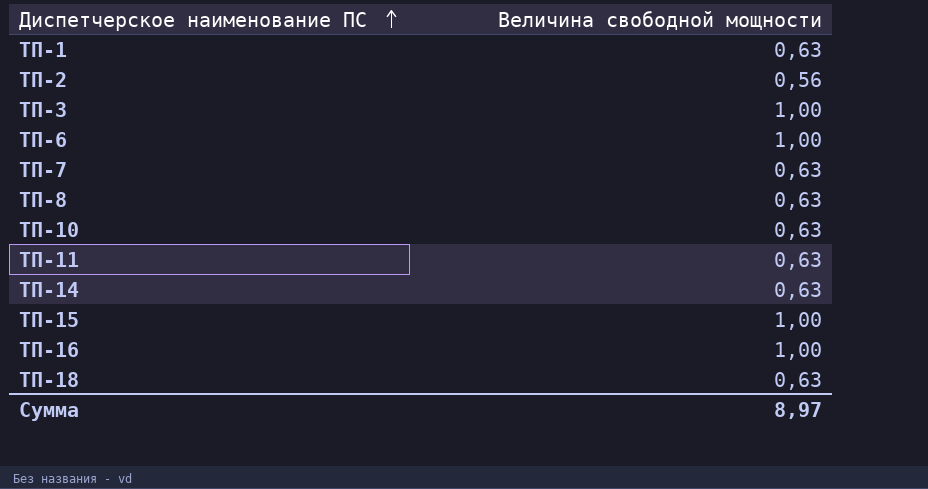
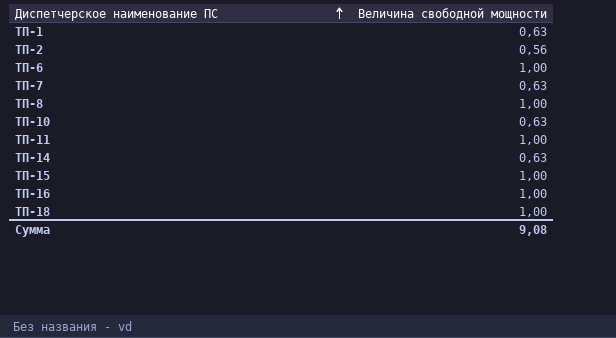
row ТП-3: 1,00 -> none
ТП-8 | Величина свободной мощности: 0,63 -> 1,00
ТП-11 | Величина свободной мощности: 0,63 -> 1,00
ТП-18 | Величина свободной мощности: 0,63 -> 1,00
Сумма | Величина свободной мощности: 8,97 -> 9,08

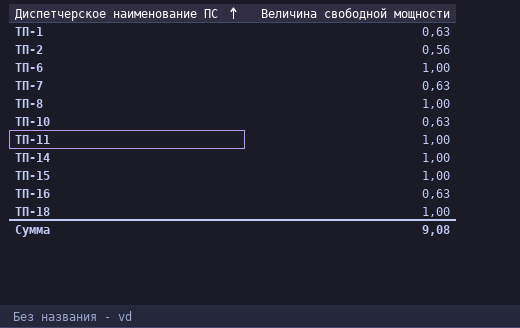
ТП-14 | Величина свободной мощности: 0,63 -> 1,00
ТП-16 | Величина свободной мощности: 1,00 -> 0,63

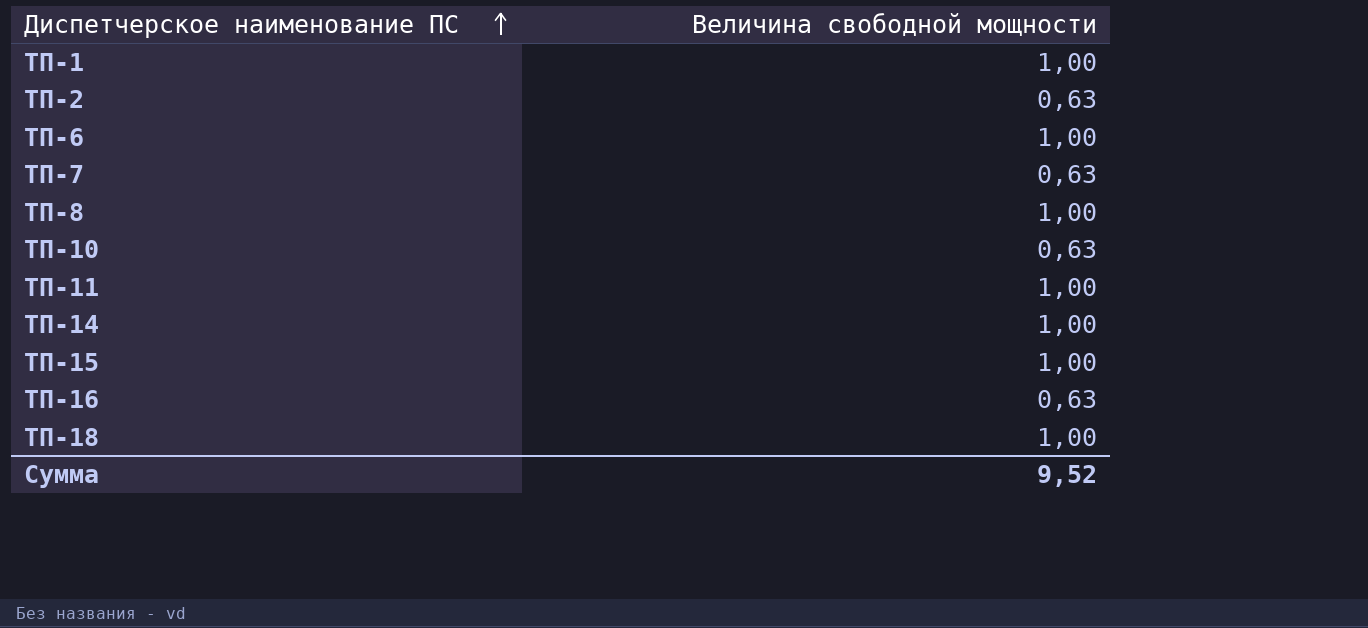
ТП-1 | Величина свободной мощности: 0,63 -> 1,00
ТП-2 | Величина свободной мощности: 0,56 -> 0,63
Сумма | Величина свободной мощности: 9,08 -> 9,52

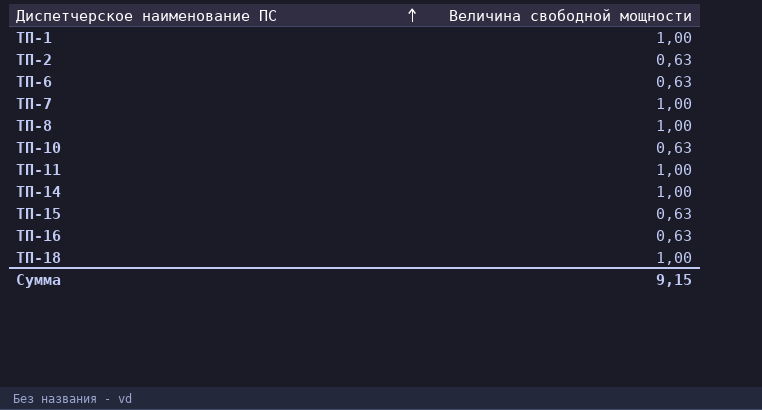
ТП-6 | Величина свободной мощности: 1,00 -> 0,63
ТП-7 | Величина свободной мощности: 0,63 -> 1,00
ТП-15 | Величина свободной мощности: 1,00 -> 0,63
Сумма | Величина свободной мощности: 9,52 -> 9,15

